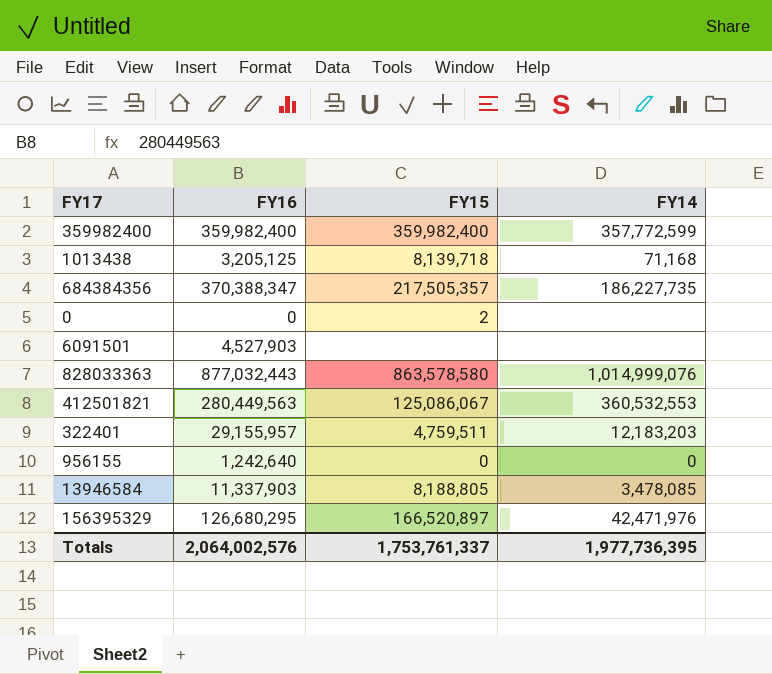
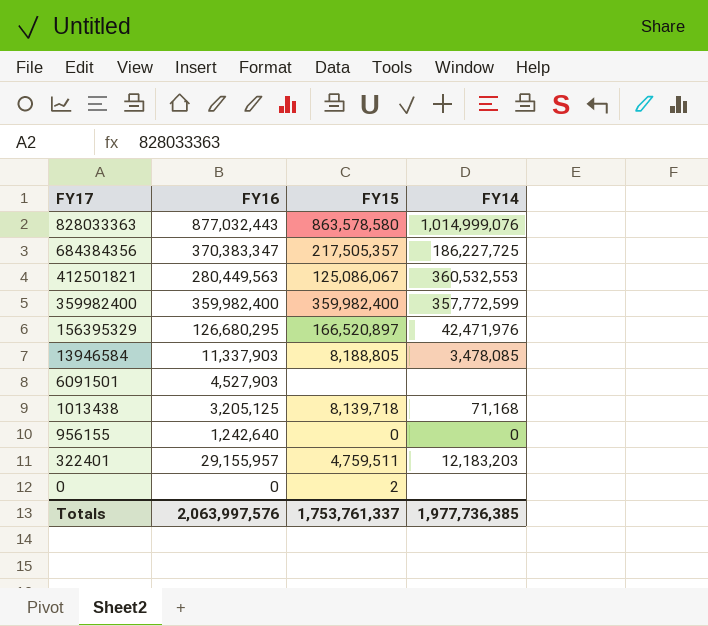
row order: none -> FY17 descending
684384356 | FY16: 370,388,347 -> 370,383,347
684384356 | FY14: 186,227,735 -> 186,227,725
Totals | FY16: 2,064,002,576 -> 2,063,997,576
Totals | FY14: 1,977,736,395 -> 1,977,736,385

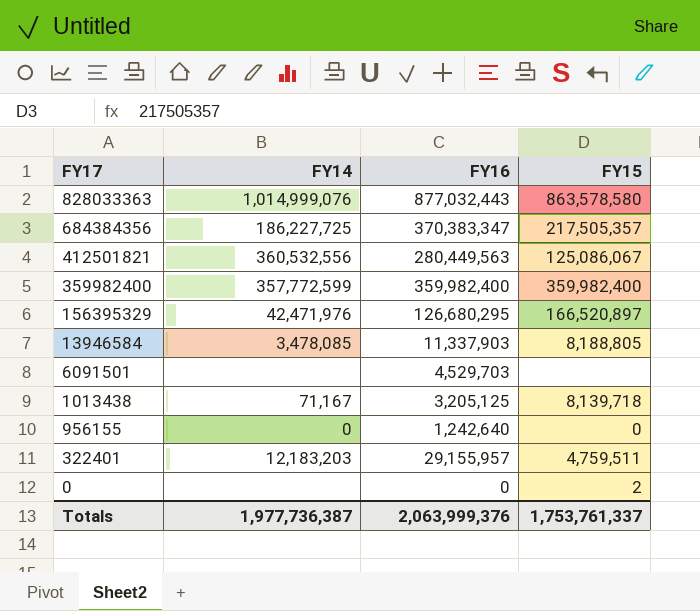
column FY14 | position: 4 -> 2
412501821 | FY14: 360,532,553 -> 360,532,556
6091501 | FY16: 4,527,903 -> 4,529,703
1013438 | FY14: 71,168 -> 71,167
Totals | FY14: 1,977,736,385 -> 1,977,736,387
Totals | FY16: 2,063,997,576 -> 2,063,999,376

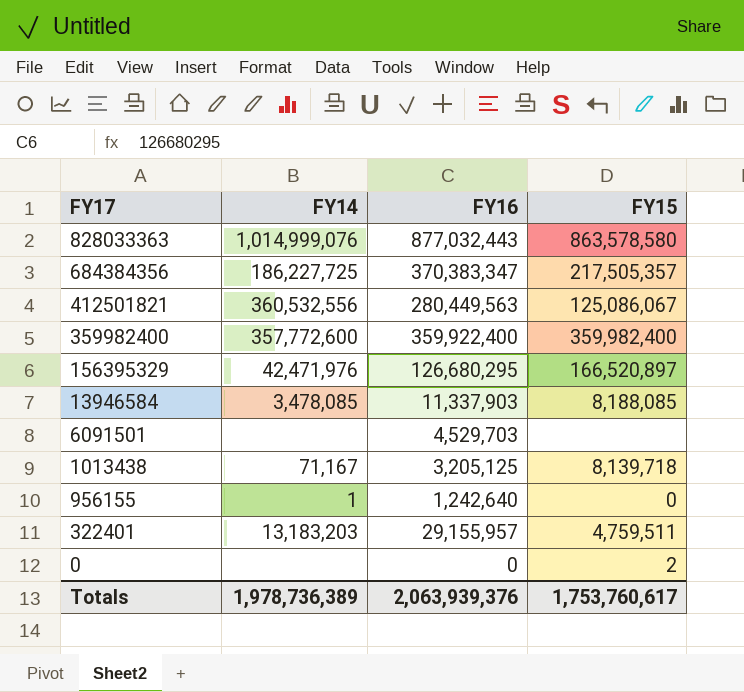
359982400 | FY14: 357,772,599 -> 357,772,600
359982400 | FY16: 359,982,400 -> 359,922,400
13946584 | FY15: 8,188,805 -> 8,188,085
956155 | FY14: 0 -> 1
322401 | FY14: 12,183,203 -> 13,183,203
Totals | FY14: 1,977,736,387 -> 1,978,736,389
Totals | FY16: 2,063,999,376 -> 2,063,939,376
Totals | FY15: 1,753,761,337 -> 1,753,760,617

